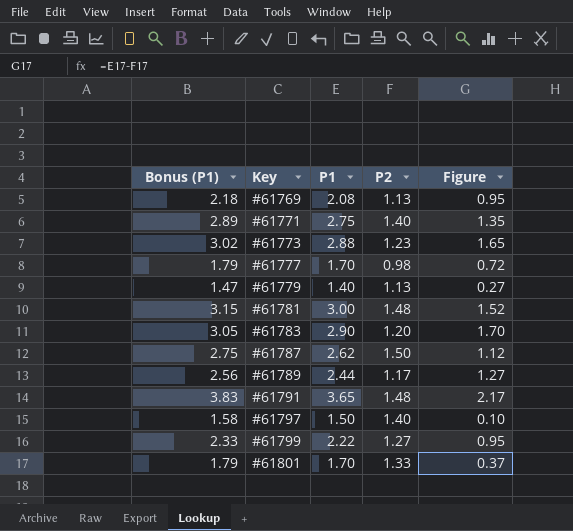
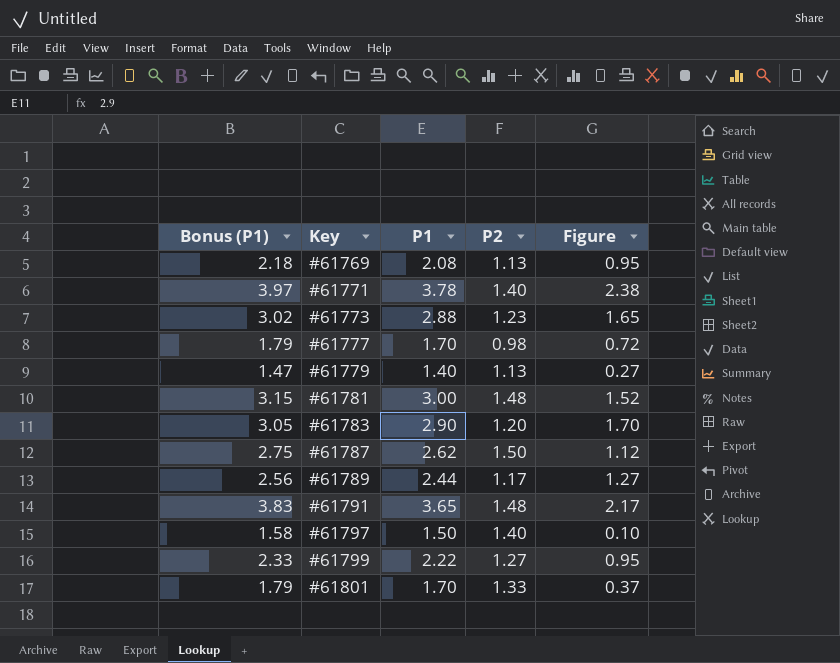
#61771 | Bonus (P1): 2.89 -> 3.97
#61771 | P1: 2.75 -> 3.78
#61771 | Figure: 1.35 -> 2.38

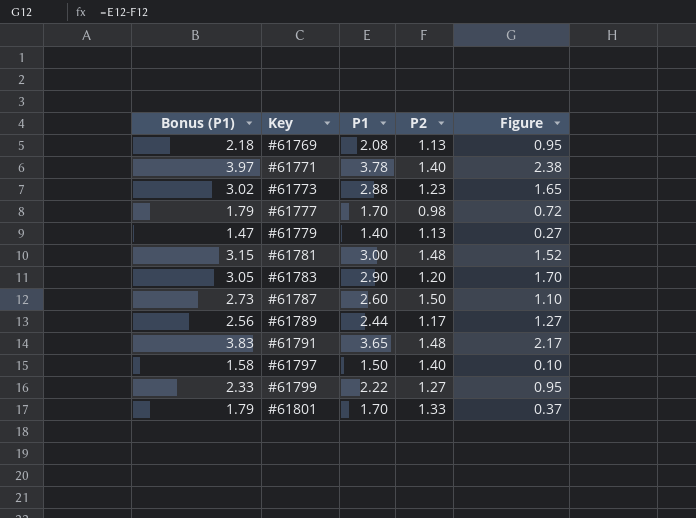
#61787 | Bonus (P1): 2.75 -> 2.73
#61787 | P1: 2.62 -> 2.60
#61787 | Figure: 1.12 -> 1.10

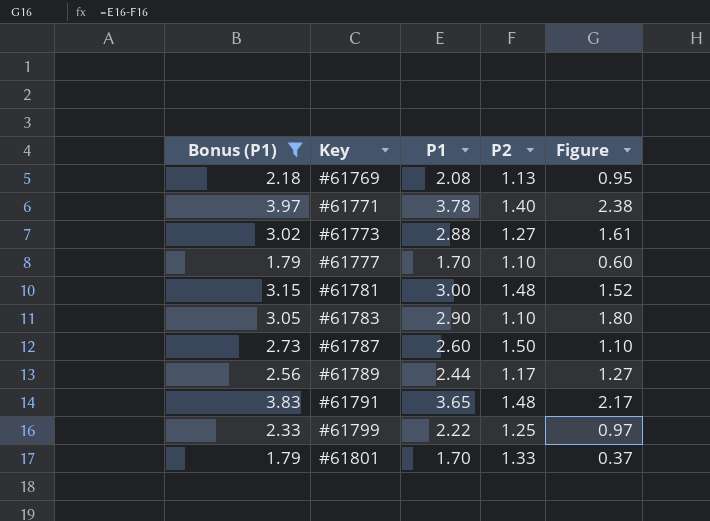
filter: none -> Bonus (P1) >= 1.79
#61773 | P2: 1.23 -> 1.27
#61773 | Figure: 1.65 -> 1.61
#61777 | P2: 0.98 -> 1.10
#61777 | Figure: 0.72 -> 0.60
#61783 | P2: 1.20 -> 1.10
#61783 | Figure: 1.70 -> 1.80
#61799 | P2: 1.27 -> 1.25
#61799 | Figure: 0.95 -> 0.97

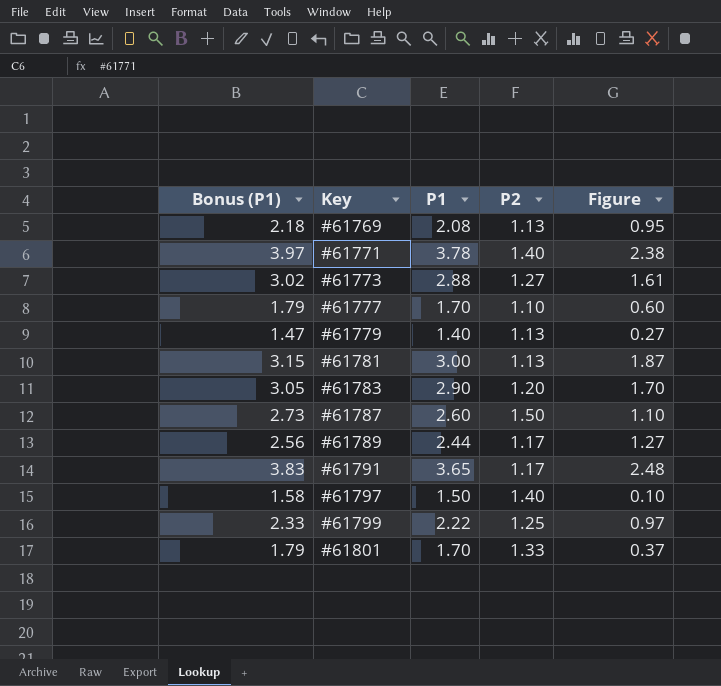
filter: Bonus (P1) >= 1.79 -> none
#61781 | P2: 1.48 -> 1.13
#61781 | Figure: 1.52 -> 1.87
#61783 | P2: 1.10 -> 1.20
#61783 | Figure: 1.80 -> 1.70
#61791 | P2: 1.48 -> 1.17
#61791 | Figure: 2.17 -> 2.48

